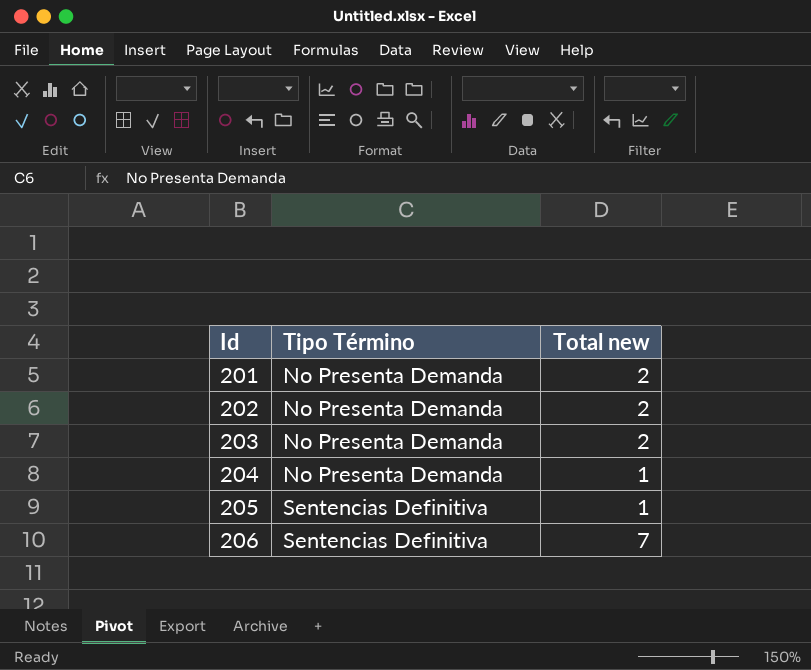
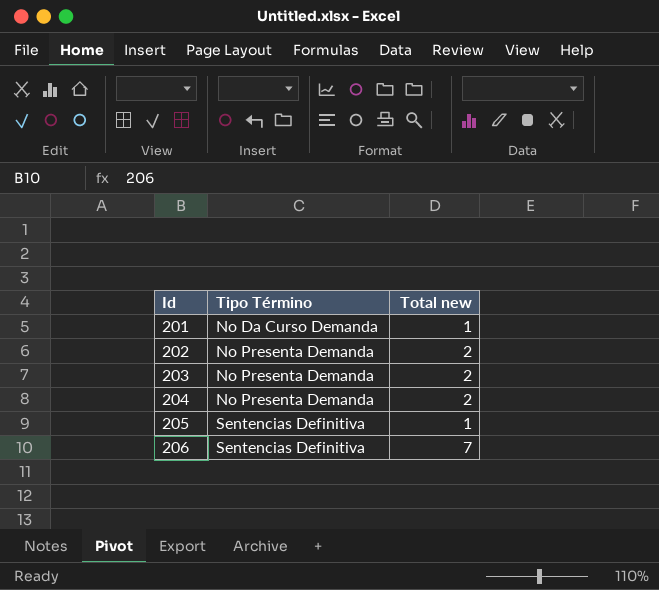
201 | Tipo Término: No Presenta Demanda -> No Da Curso Demanda
201 | Total new: 2 -> 1
204 | Total new: 1 -> 2

